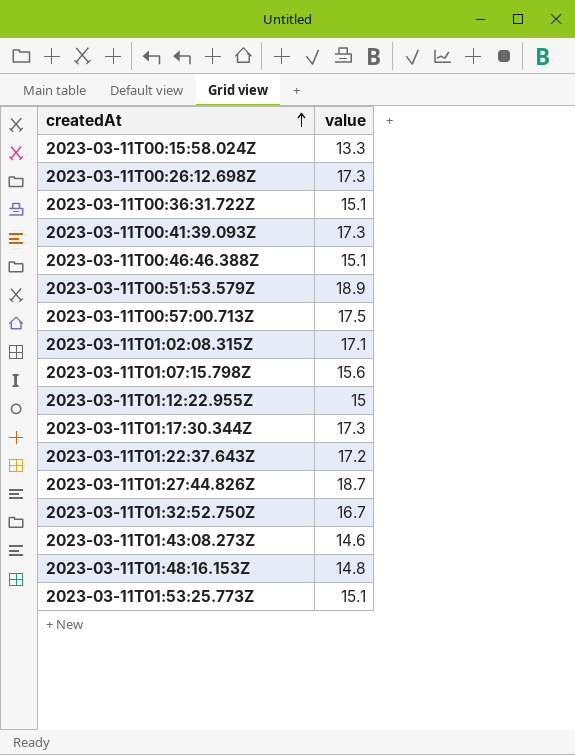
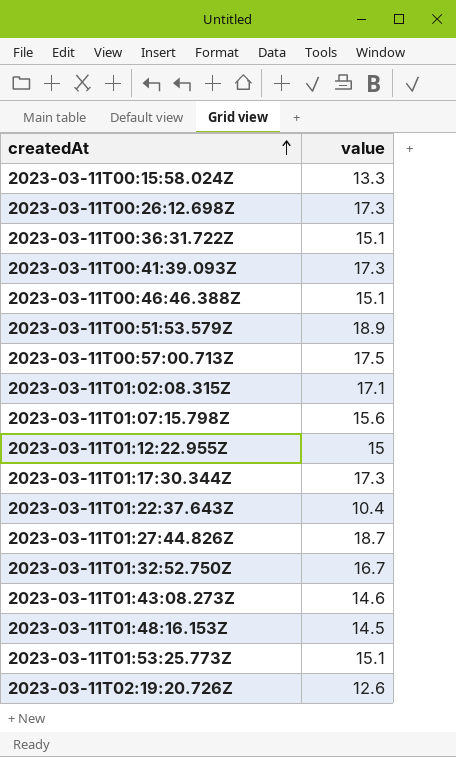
2023-03-11T01:22:37.643Z | value: 17.2 -> 10.4
2023-03-11T01:48:16.153Z | value: 14.8 -> 14.5
row 2023-03-11T02:19:20.726Z: none -> 12.6

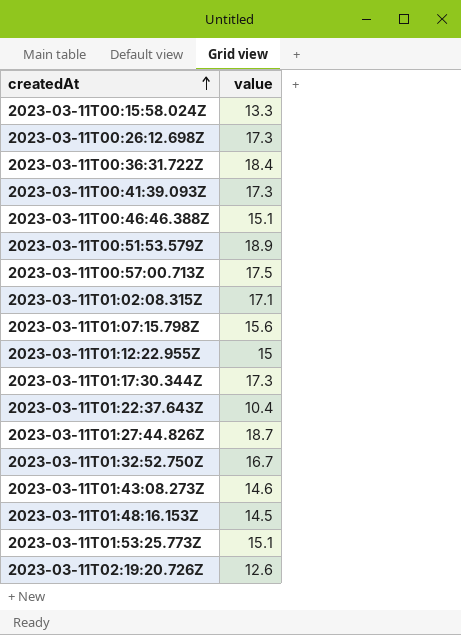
2023-03-11T00:36:31.722Z | value: 15.1 -> 18.4

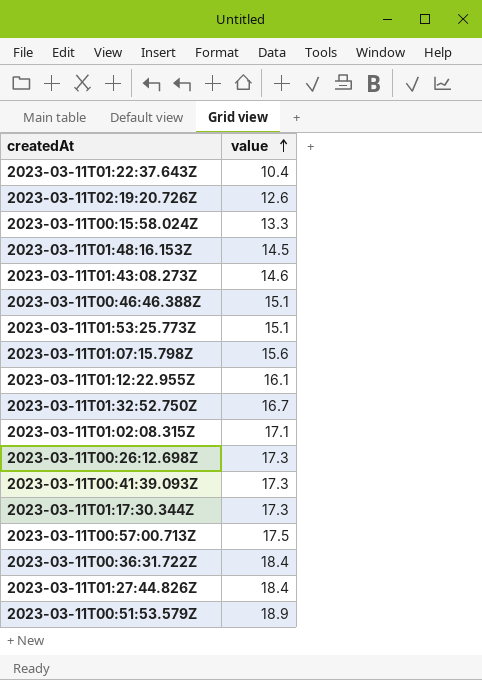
row order: createdAt ascending -> value ascending
2023-03-11T01:12:22.955Z | value: 15 -> 16.1
2023-03-11T01:27:44.826Z | value: 18.7 -> 18.4

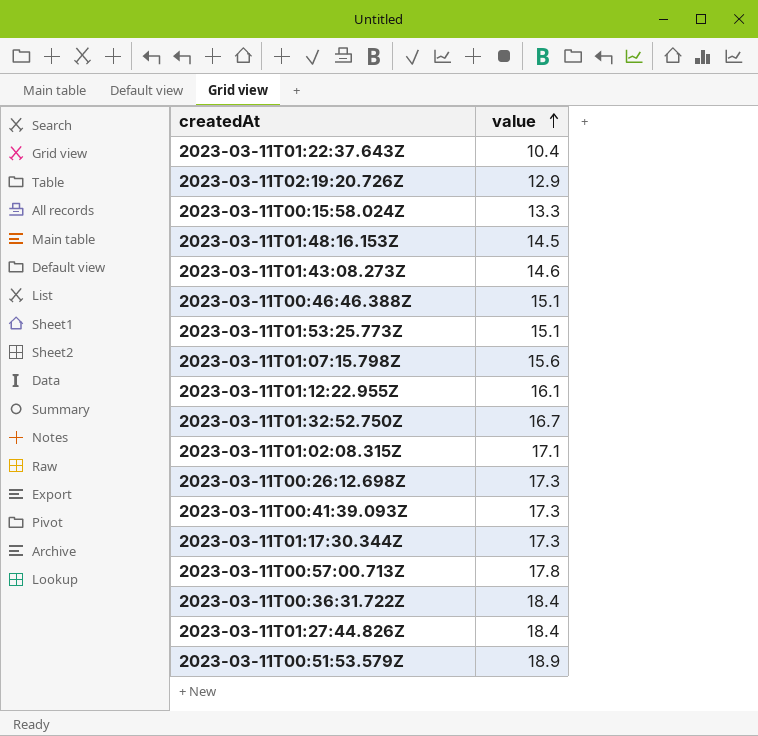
2023-03-11T02:19:20.726Z | value: 12.6 -> 12.9
2023-03-11T00:57:00.713Z | value: 17.5 -> 17.8

